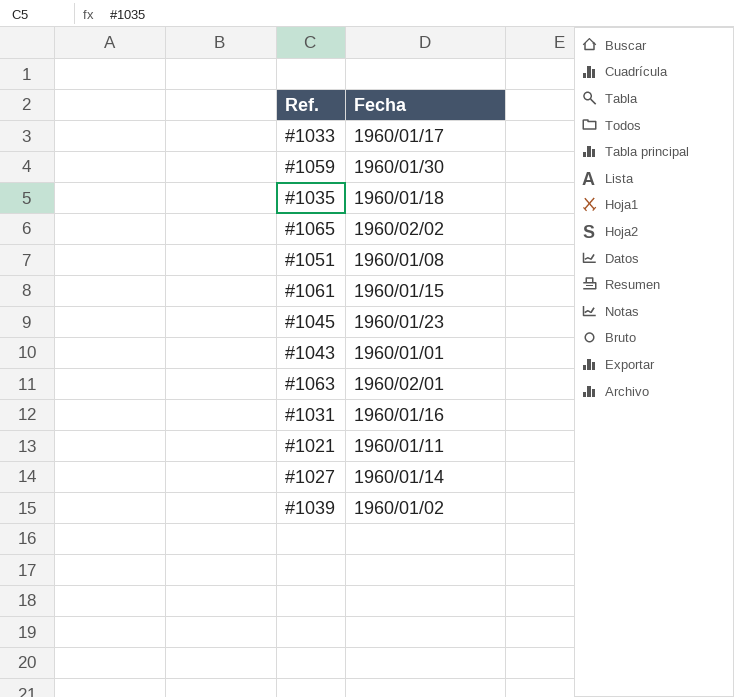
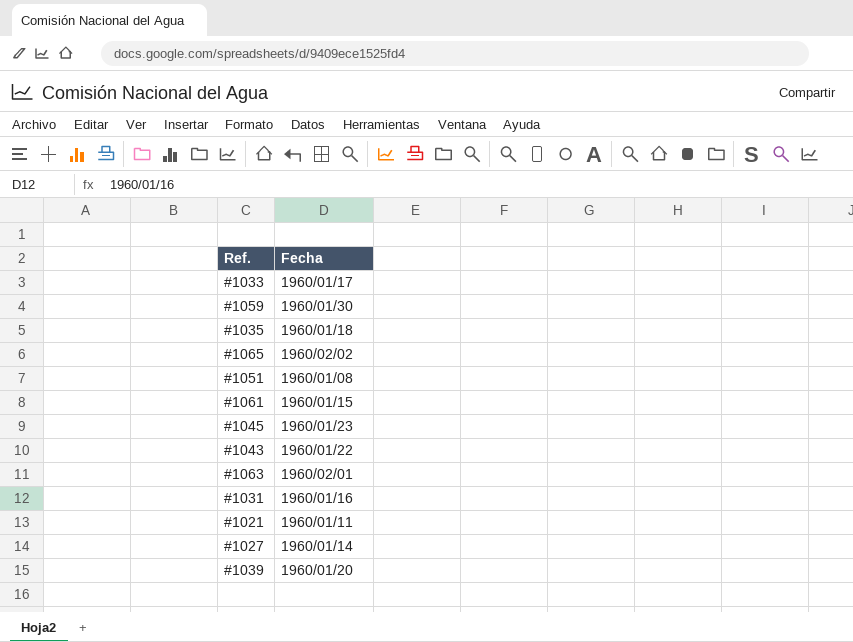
#1043 | Fecha: 1960/01/01 -> 1960/01/22
#1039 | Fecha: 1960/01/02 -> 1960/01/20

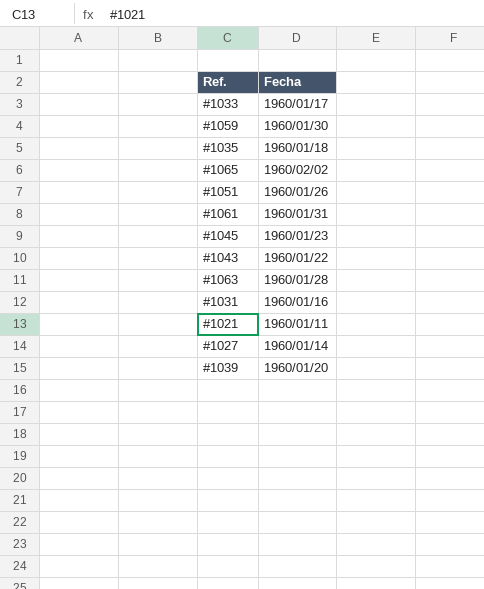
#1051 | Fecha: 1960/01/08 -> 1960/01/26
#1061 | Fecha: 1960/01/15 -> 1960/01/31
#1063 | Fecha: 1960/02/01 -> 1960/01/28

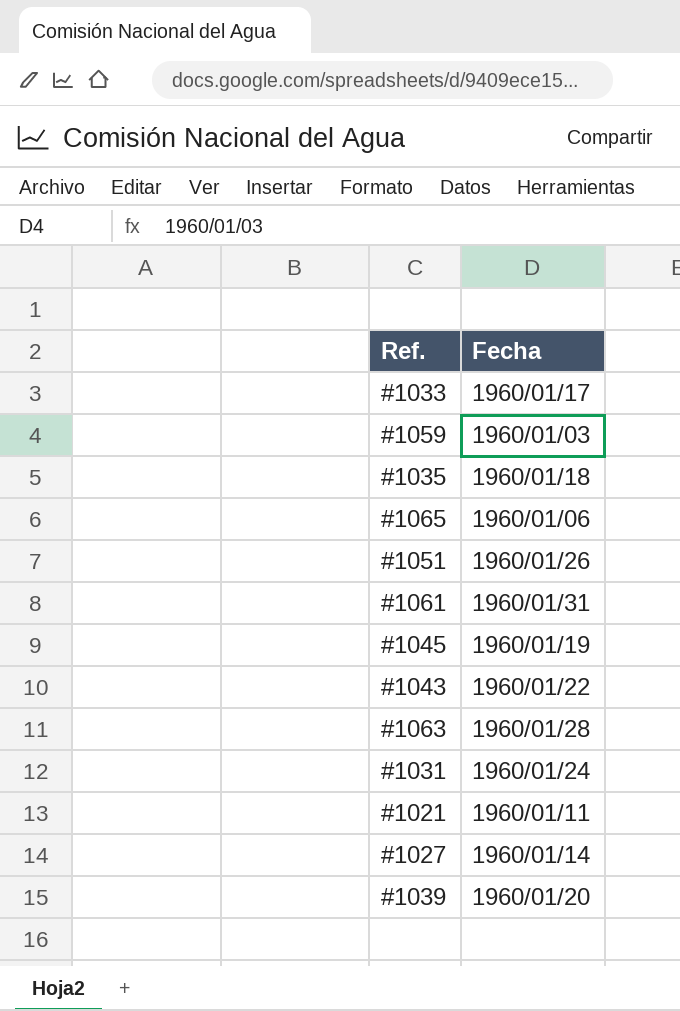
#1059 | Fecha: 1960/01/30 -> 1960/01/03
#1065 | Fecha: 1960/02/02 -> 1960/01/06
#1045 | Fecha: 1960/01/23 -> 1960/01/19
#1031 | Fecha: 1960/01/16 -> 1960/01/24

